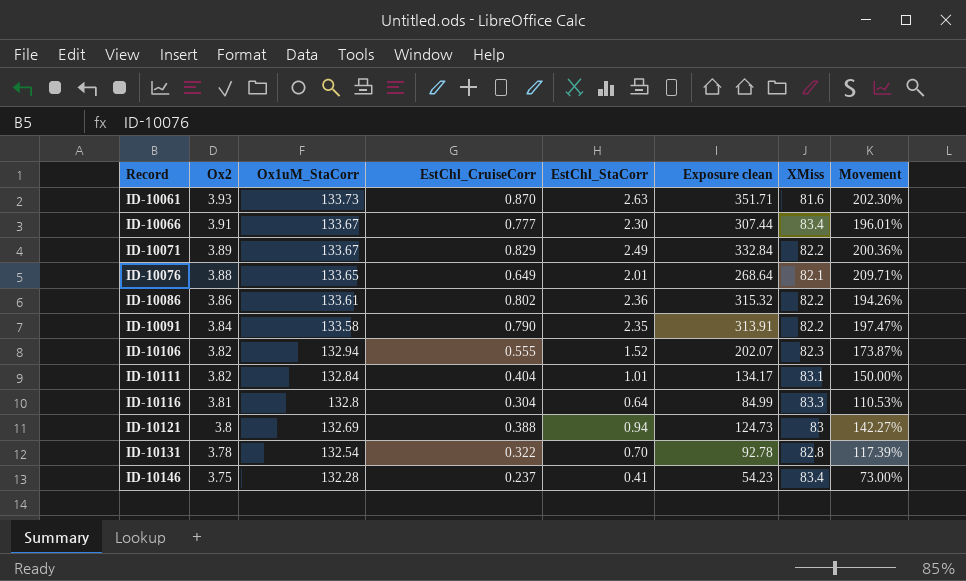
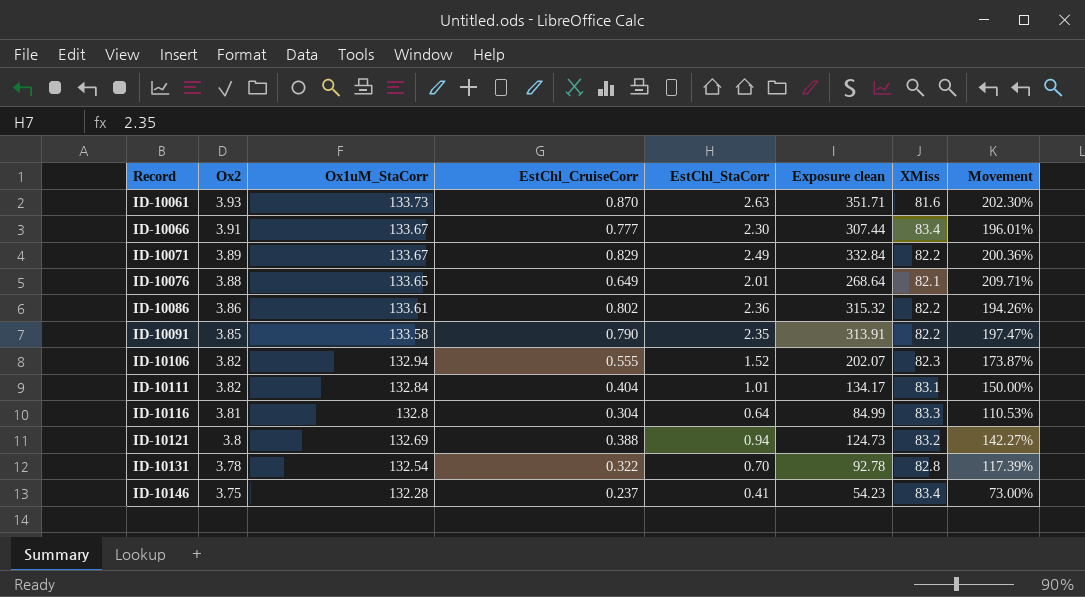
ID-10091 | Ox2: 3.84 -> 3.85
ID-10121 | XMiss: 83 -> 83.2

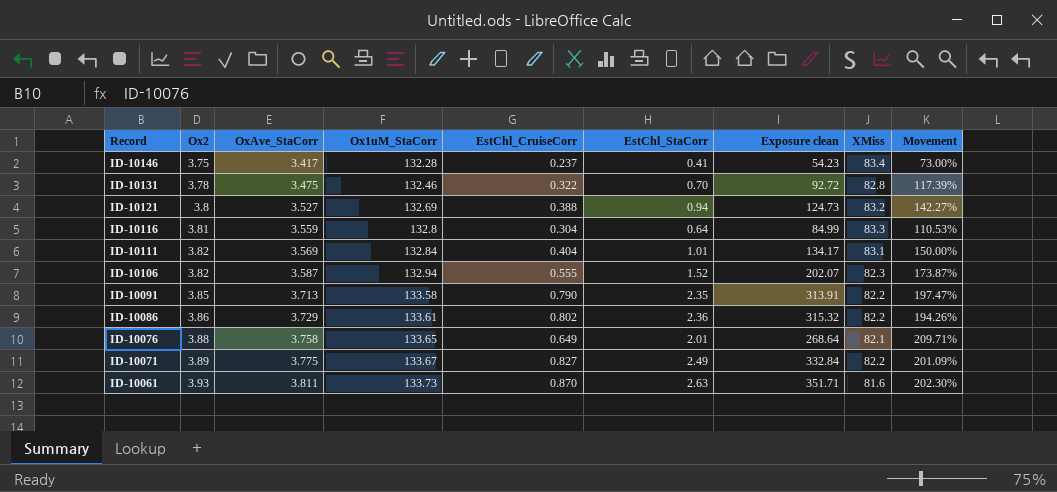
row order: Record ascending -> Record descending
column OxAve_StaCorr | position: none -> 3
row ID-10066: 3.91 | 133.67 | 0.777 | 2.30 | 307.44 | 83.4 | 196.01% -> none
ID-10131 | Ox1uM_StaCorr: 132.54 -> 132.46
ID-10131 | Exposure clean: 92.78 -> 92.72
ID-10071 | EstChl_CruiseCorr: 0.829 -> 0.827
ID-10071 | Movement: 200.36% -> 201.09%

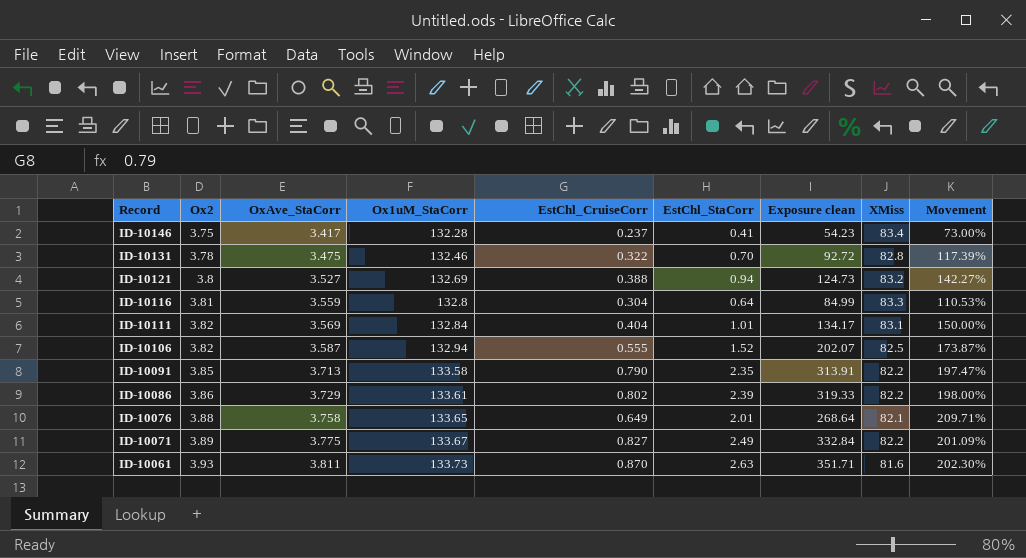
ID-10106 | XMiss: 82.3 -> 82.5
ID-10086 | EstChl_StaCorr: 2.36 -> 2.39
ID-10086 | Exposure clean: 315.32 -> 319.33
ID-10086 | Movement: 194.26% -> 198.00%

